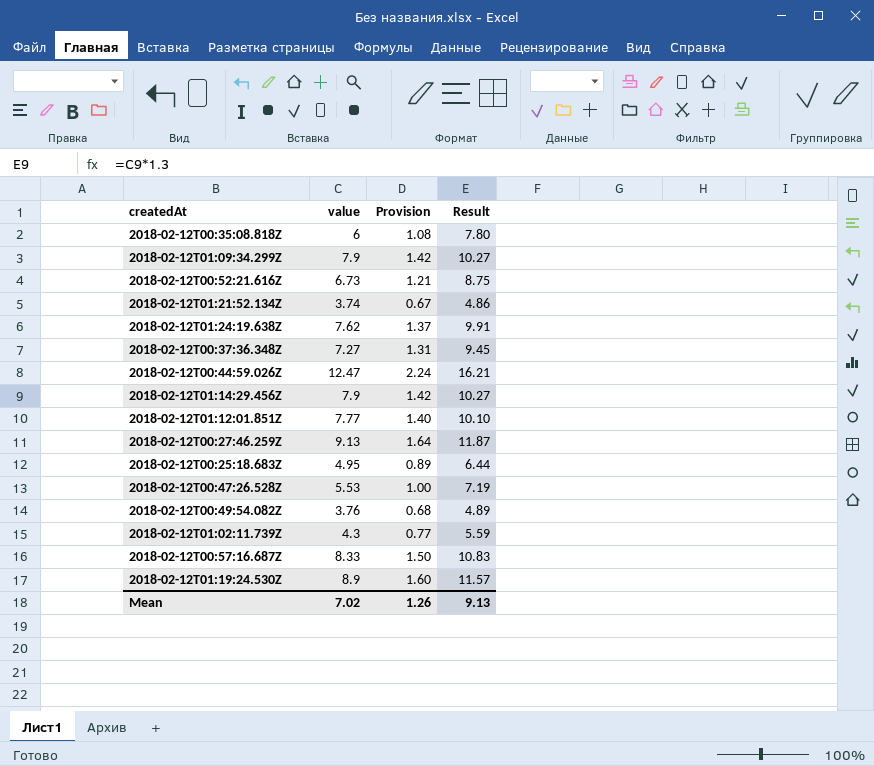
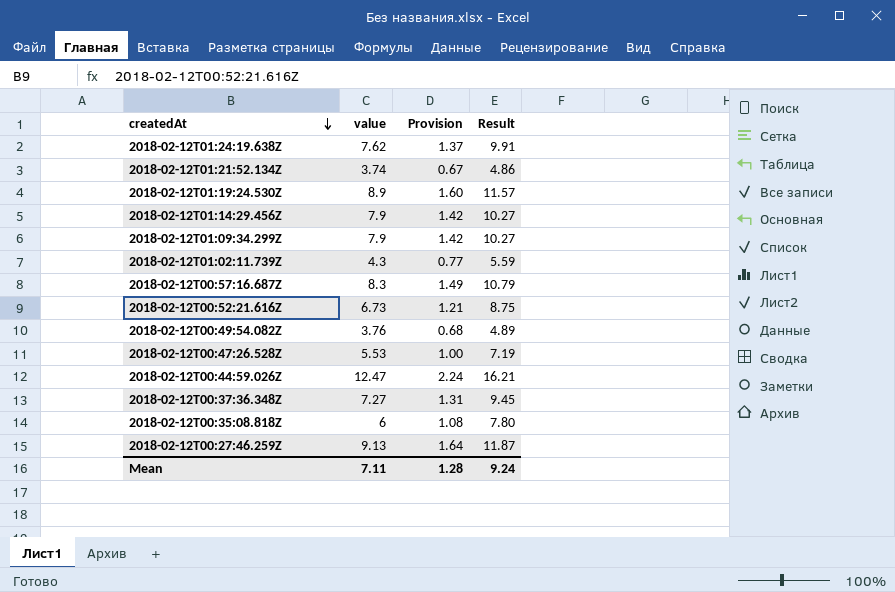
row order: none -> createdAt descending
row 2018-02-12T01:12:01.851Z: 7.77 | 1.40 | 10.10 -> none
row 2018-02-12T00:25:18.683Z: 4.95 | 0.89 | 6.44 -> none
2018-02-12T00:57:16.687Z | value: 8.33 -> 8.3
2018-02-12T00:57:16.687Z | Provision: 1.50 -> 1.49
2018-02-12T00:57:16.687Z | Result: 10.83 -> 10.79
Mean | value: 7.02 -> 7.11
Mean | Provision: 1.26 -> 1.28
Mean | Result: 9.13 -> 9.24

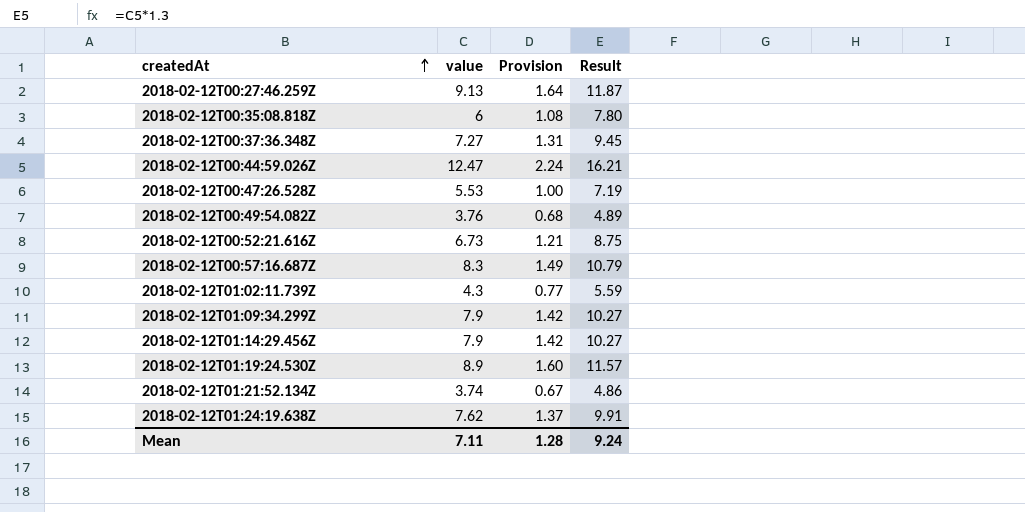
row order: createdAt descending -> createdAt ascending

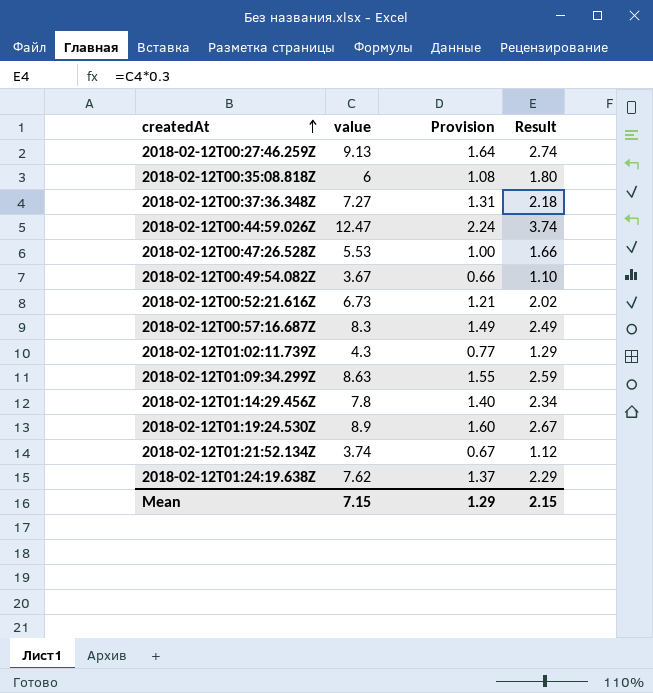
column Result | formula: [value] * 1.3 -> [value] * 0.3
2018-02-12T00:49:54.082Z | value: 3.76 -> 3.67
2018-02-12T00:49:54.082Z | Provision: 0.68 -> 0.66
2018-02-12T01:09:34.299Z | value: 7.9 -> 8.63
2018-02-12T01:09:34.299Z | Provision: 1.42 -> 1.55
2018-02-12T01:14:29.456Z | value: 7.9 -> 7.8
2018-02-12T01:14:29.456Z | Provision: 1.42 -> 1.40
Mean | value: 7.11 -> 7.15
Mean | Provision: 1.28 -> 1.29
Mean | Result: 9.24 -> 2.15

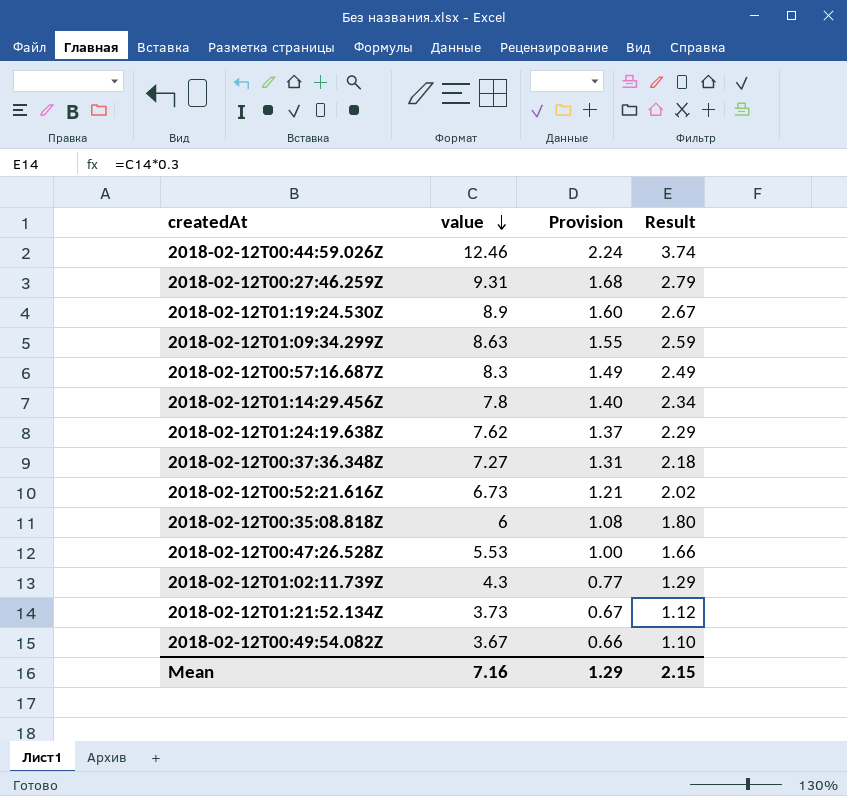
row order: createdAt ascending -> value descending
2018-02-12T00:44:59.026Z | value: 12.47 -> 12.46
2018-02-12T00:27:46.259Z | value: 9.13 -> 9.31
2018-02-12T00:27:46.259Z | Provision: 1.64 -> 1.68
2018-02-12T00:27:46.259Z | Result: 2.74 -> 2.79
2018-02-12T01:21:52.134Z | value: 3.74 -> 3.73
Mean | value: 7.15 -> 7.16

